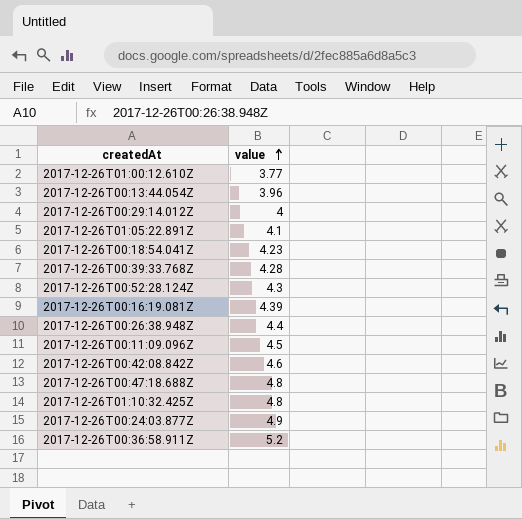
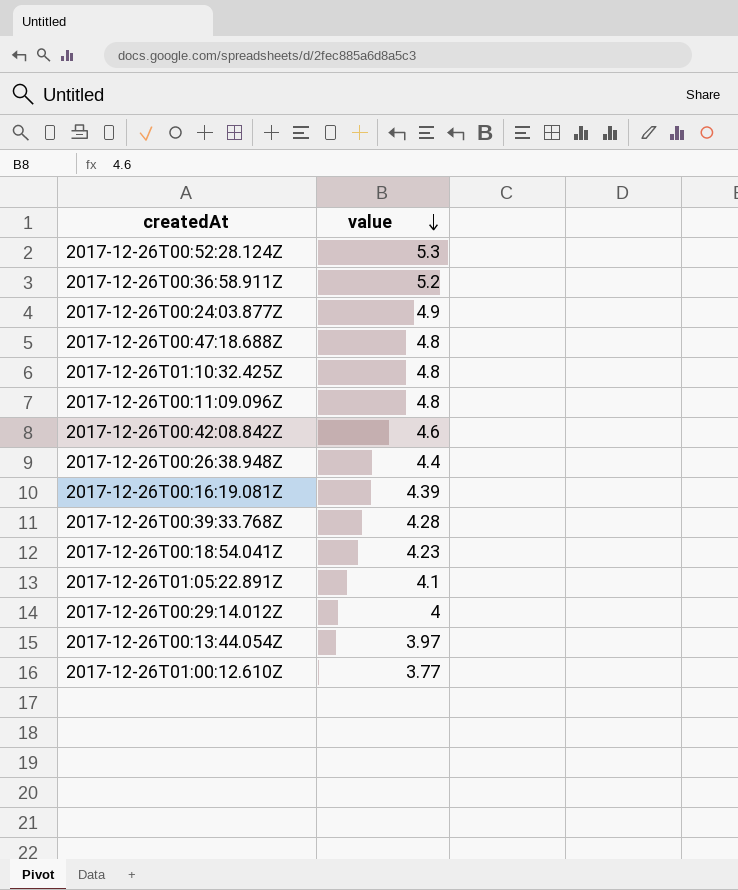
row order: value ascending -> value descending
2017-12-26T00:52:28.124Z | value: 4.3 -> 5.3
2017-12-26T00:11:09.096Z | value: 4.5 -> 4.8
2017-12-26T00:13:44.054Z | value: 3.96 -> 3.97

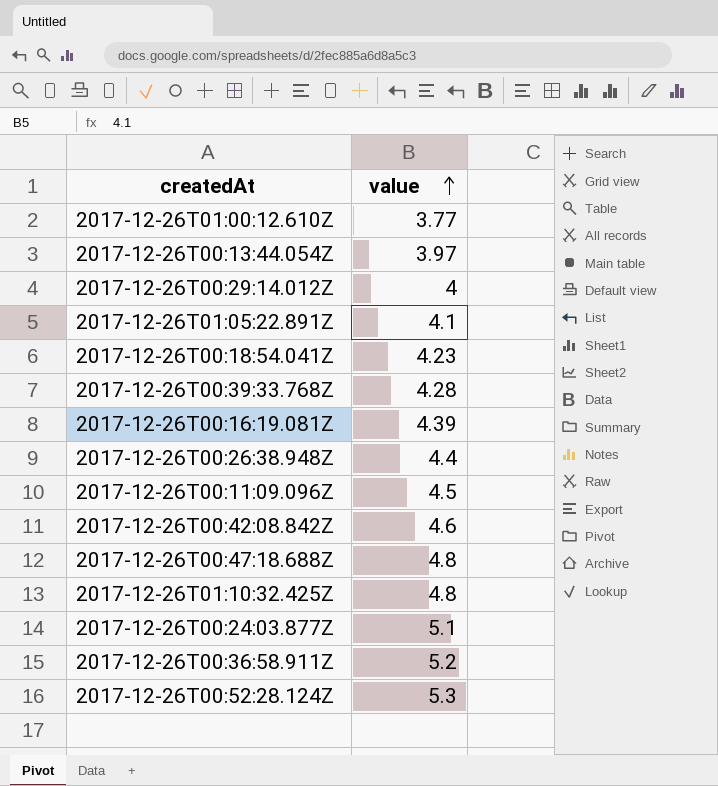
row order: value descending -> value ascending
2017-12-26T00:11:09.096Z | value: 4.8 -> 4.5
2017-12-26T00:24:03.877Z | value: 4.9 -> 5.1

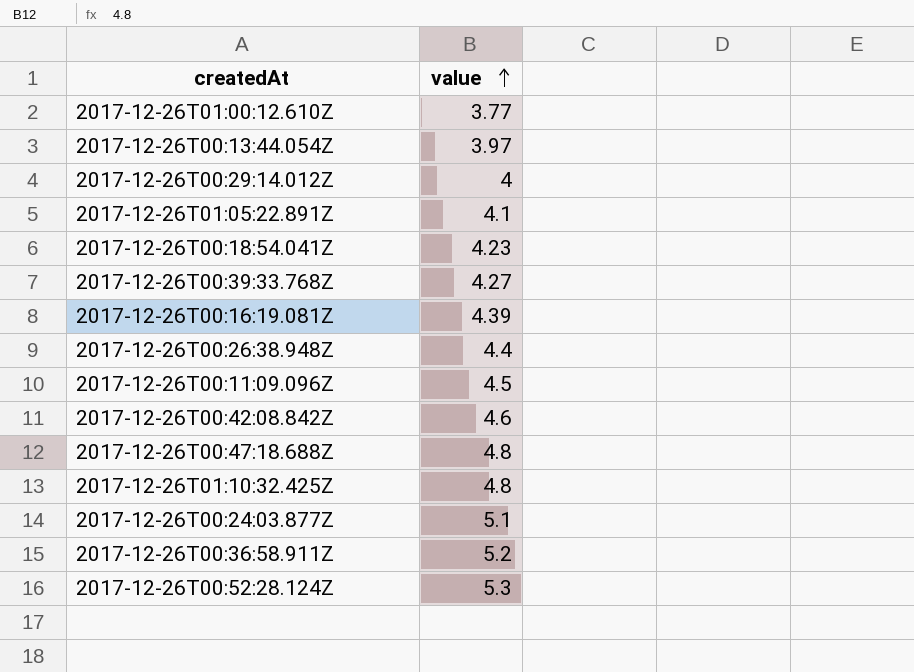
2017-12-26T00:39:33.768Z | value: 4.28 -> 4.27

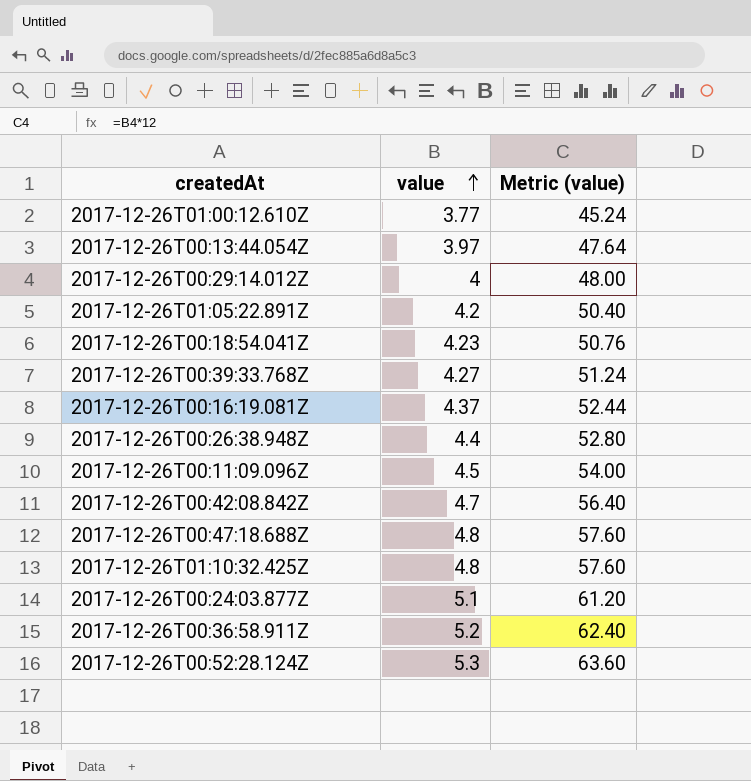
column Metric (value) | formula: none -> [value] * 12
2017-12-26T01:05:22.891Z | value: 4.1 -> 4.2
2017-12-26T00:16:19.081Z | value: 4.39 -> 4.37
2017-12-26T00:42:08.842Z | value: 4.6 -> 4.7

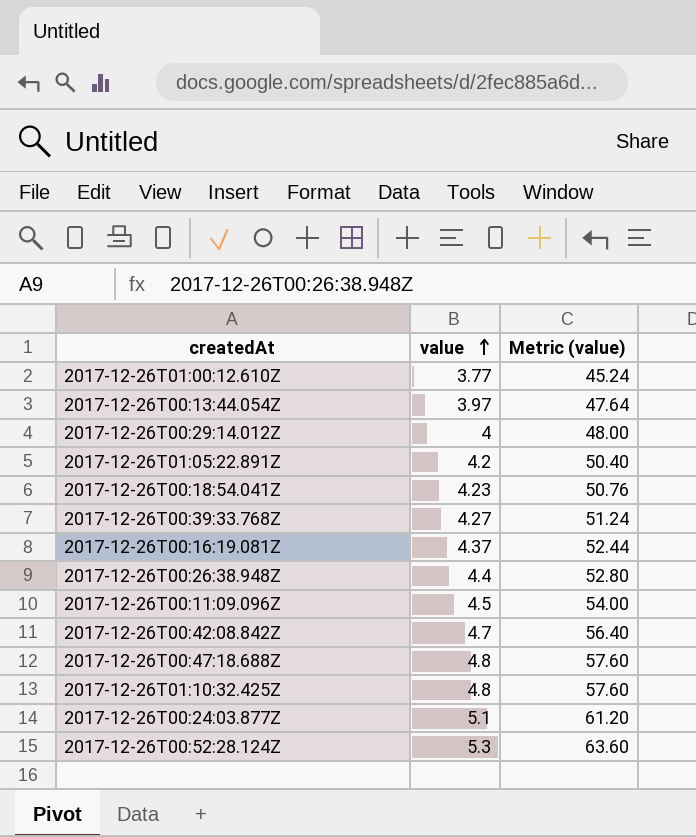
row 2017-12-26T00:36:58.911Z: 5.2 | 62.40 -> none

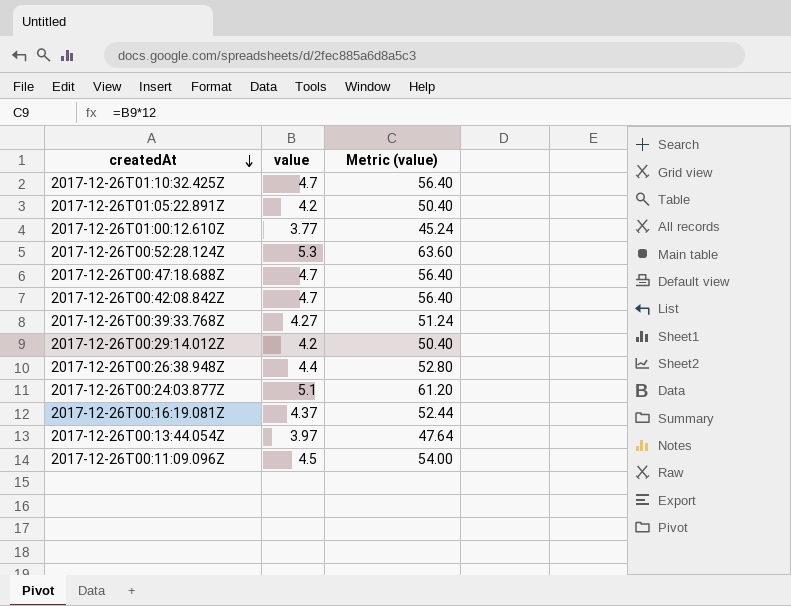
row order: value ascending -> createdAt descending
row 2017-12-26T00:18:54.041Z: 4.23 | 50.76 -> none
2017-12-26T01:10:32.425Z | value: 4.8 -> 4.7
2017-12-26T01:10:32.425Z | Metric (value): 57.60 -> 56.40
2017-12-26T00:47:18.688Z | value: 4.8 -> 4.7
2017-12-26T00:47:18.688Z | Metric (value): 57.60 -> 56.40
2017-12-26T00:29:14.012Z | value: 4 -> 4.2
2017-12-26T00:29:14.012Z | Metric (value): 48.00 -> 50.40

